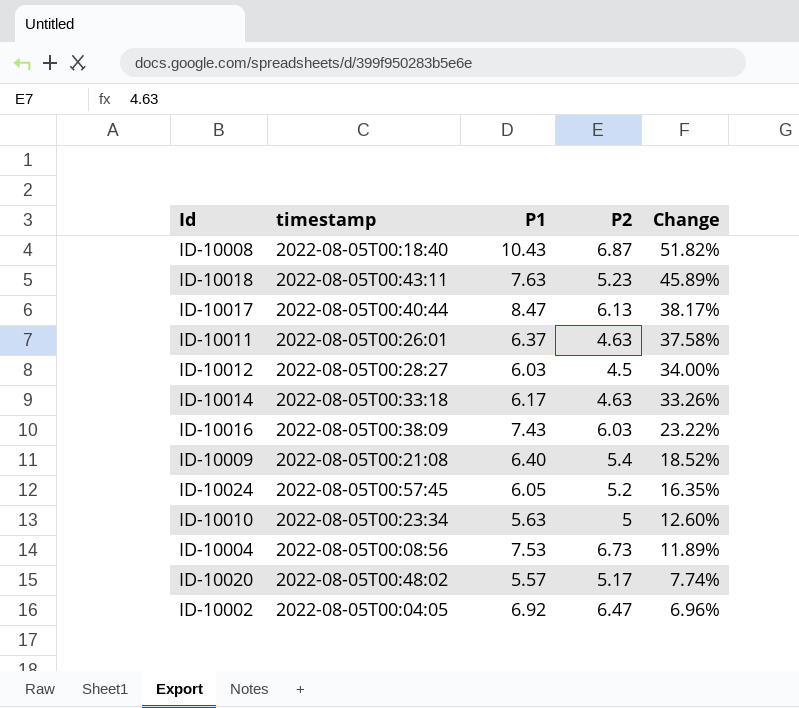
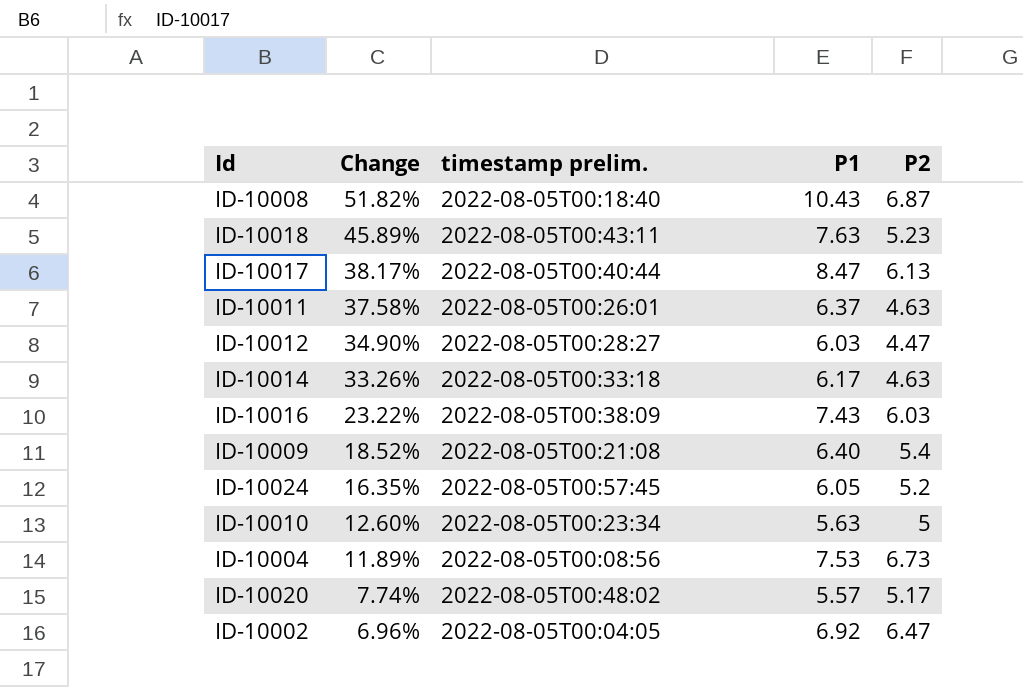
column Change | position: 5 -> 2
column name: timestamp -> timestamp prelim.
ID-10012 | Change: 34.00% -> 34.90%
ID-10012 | P2: 4.5 -> 4.47

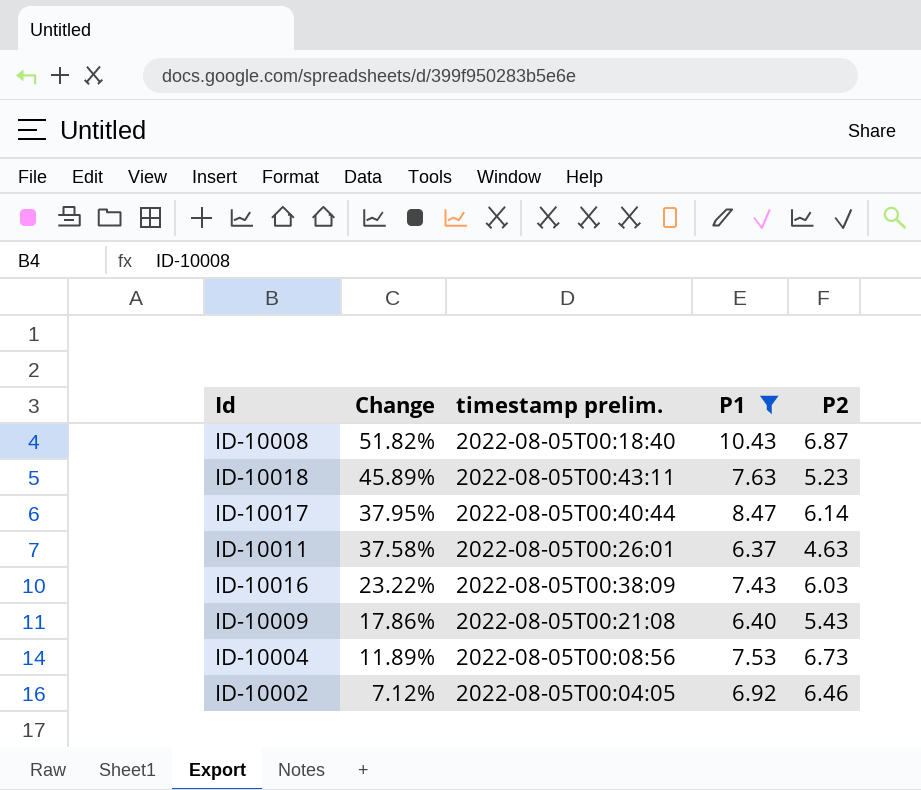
filter: none -> P1 >= 6.37
ID-10017 | Change: 38.17% -> 37.95%
ID-10017 | P2: 6.13 -> 6.14
ID-10009 | Change: 18.52% -> 17.86%
ID-10009 | P2: 5.4 -> 5.43
ID-10002 | Change: 6.96% -> 7.12%
ID-10002 | P2: 6.47 -> 6.46

